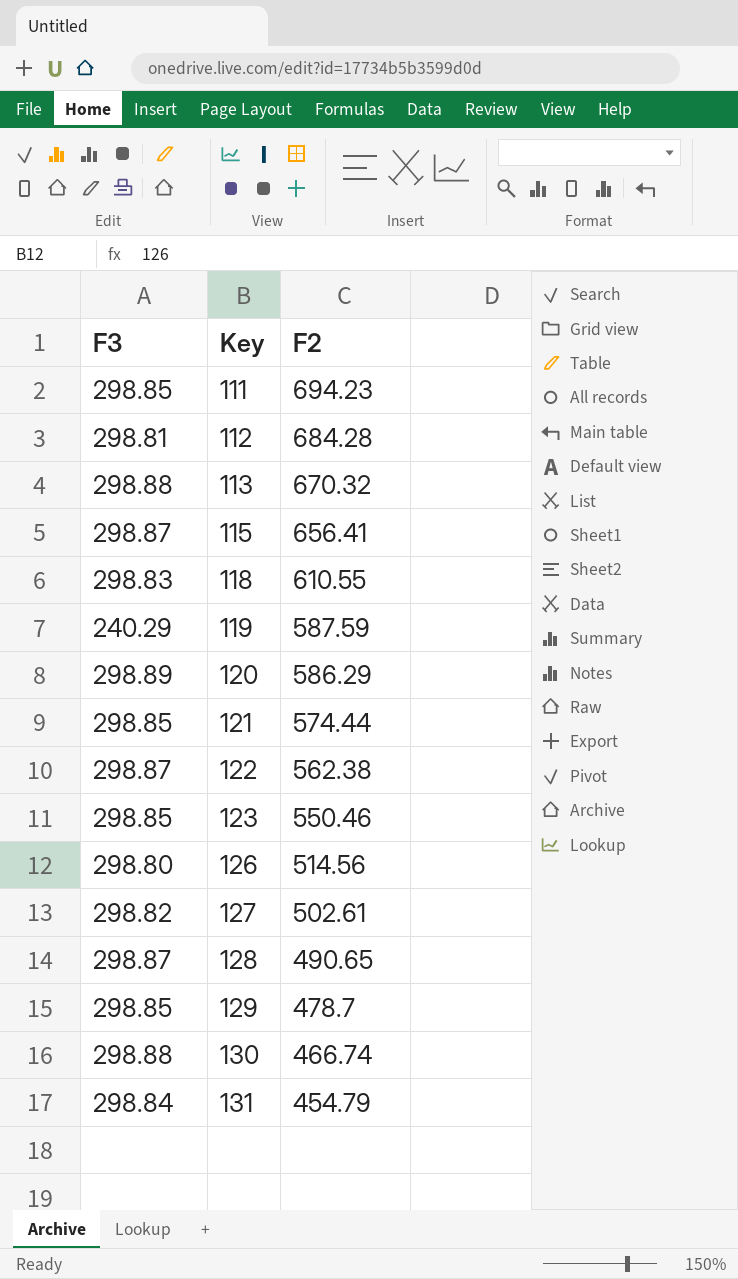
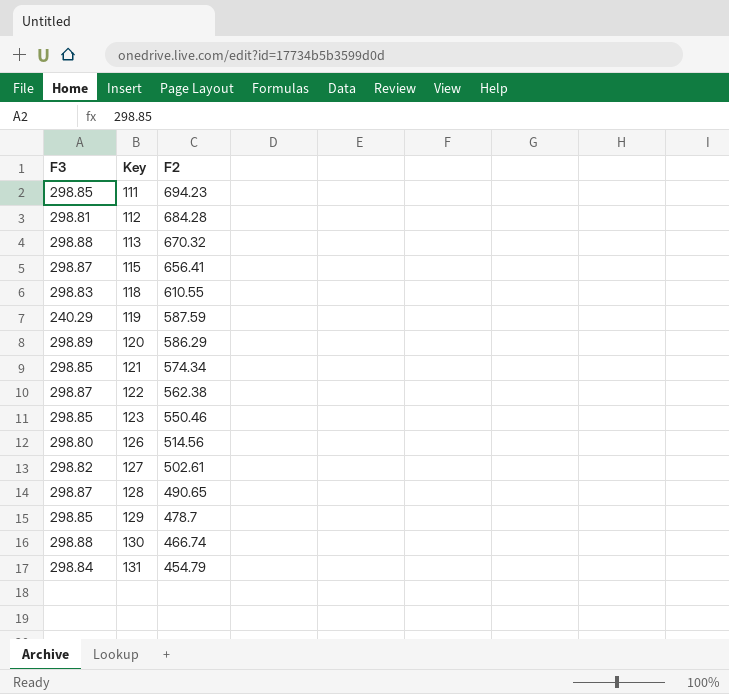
121 | F2: 574.44 -> 574.34

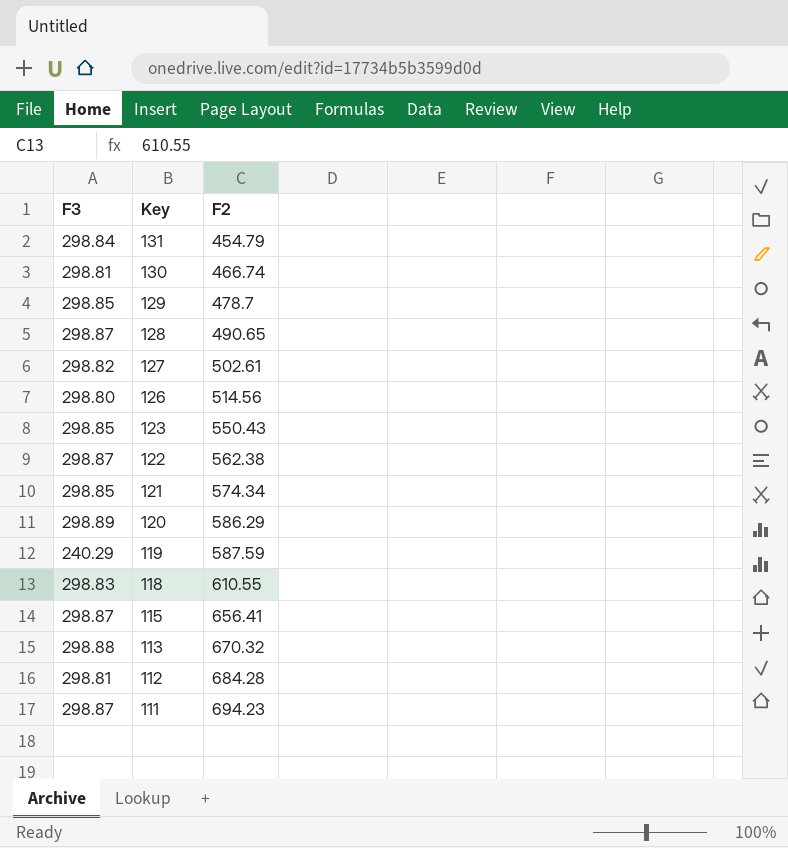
row order: Key ascending -> Key descending
130 | F3: 298.88 -> 298.81
123 | F2: 550.46 -> 550.43
111 | F3: 298.85 -> 298.87

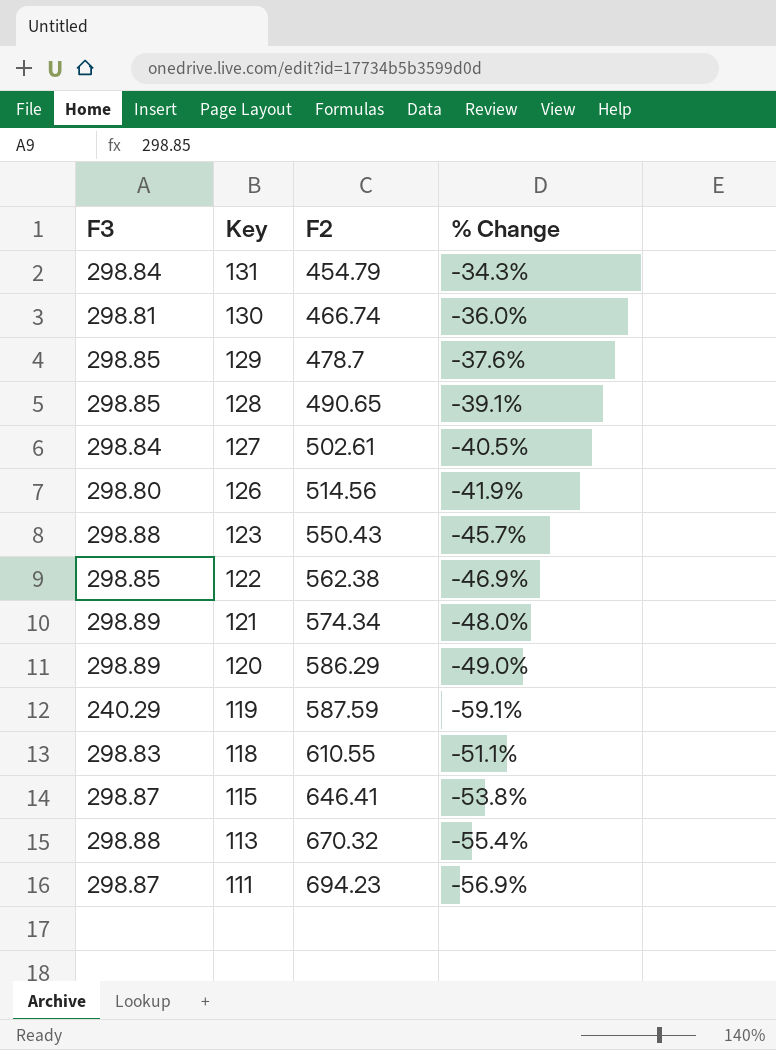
column % Change | formula: none -> ([F3] - [F2]) / [F2]
row 112: 298.81 | 684.28 -> none
128 | F3: 298.87 -> 298.85
127 | F3: 298.82 -> 298.84
123 | F3: 298.85 -> 298.88
122 | F3: 298.87 -> 298.85
121 | F3: 298.85 -> 298.89
115 | F2: 656.41 -> 646.41

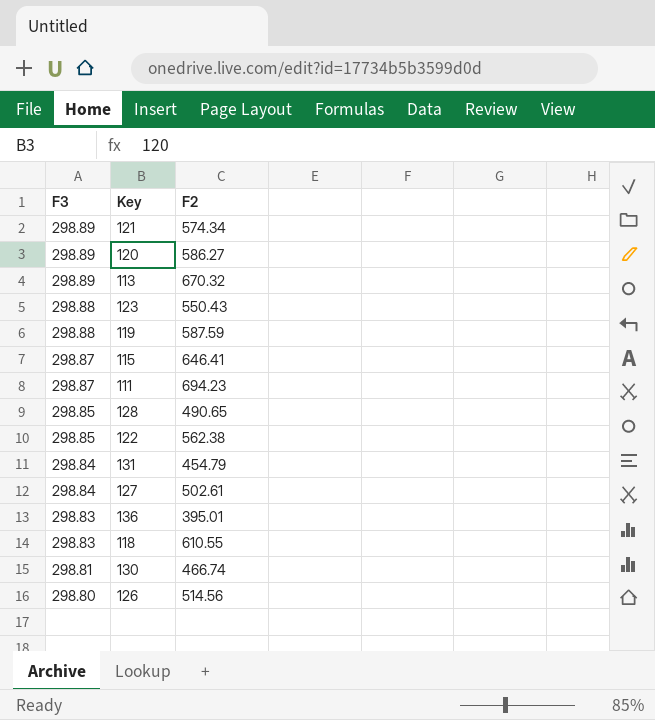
row order: Key descending -> F3 descending
column % Change | formula: ([F3] - [F2]) / [F2] -> none
row 129: 298.85 | 478.7 | -37.6% -> none
120 | F2: 586.29 -> 586.27
113 | F3: 298.88 -> 298.89
119 | F3: 240.29 -> 298.88
row 136: none -> 298.83 | 395.01

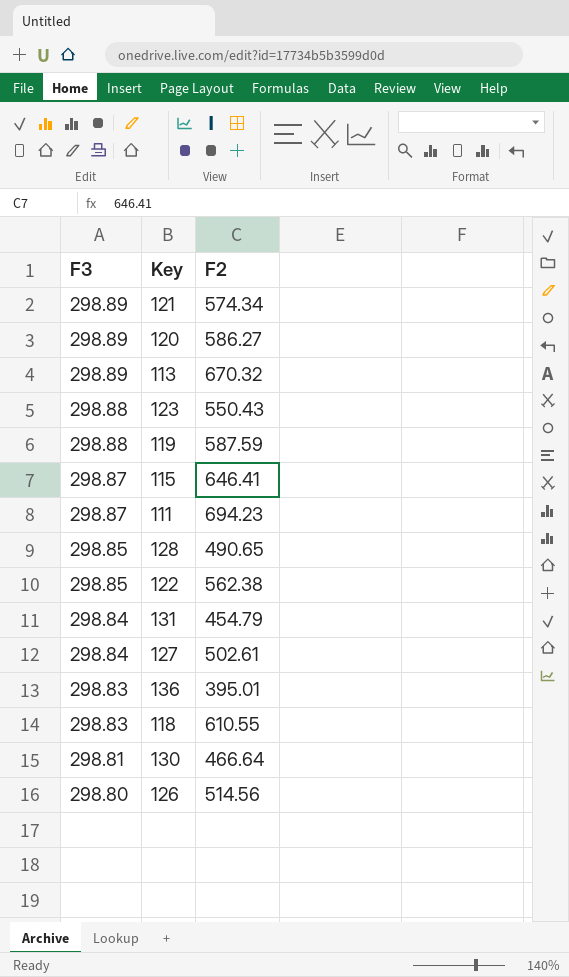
130 | F2: 466.74 -> 466.64

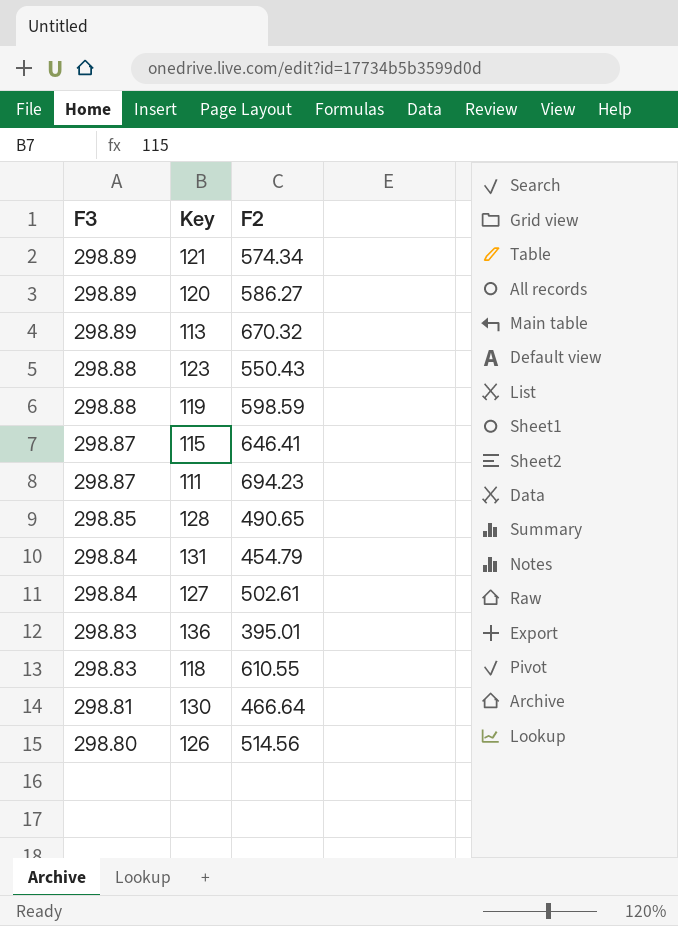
row 122: 298.85 | 562.38 -> none
119 | F2: 587.59 -> 598.59

